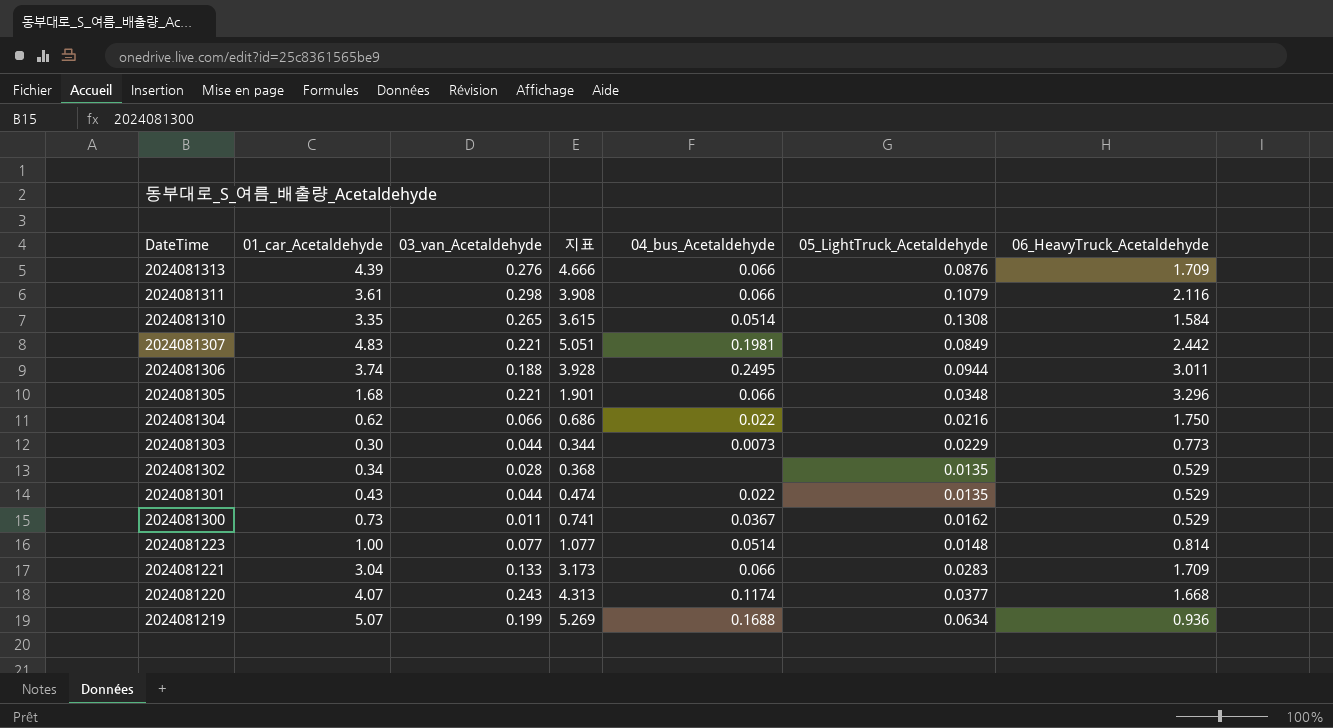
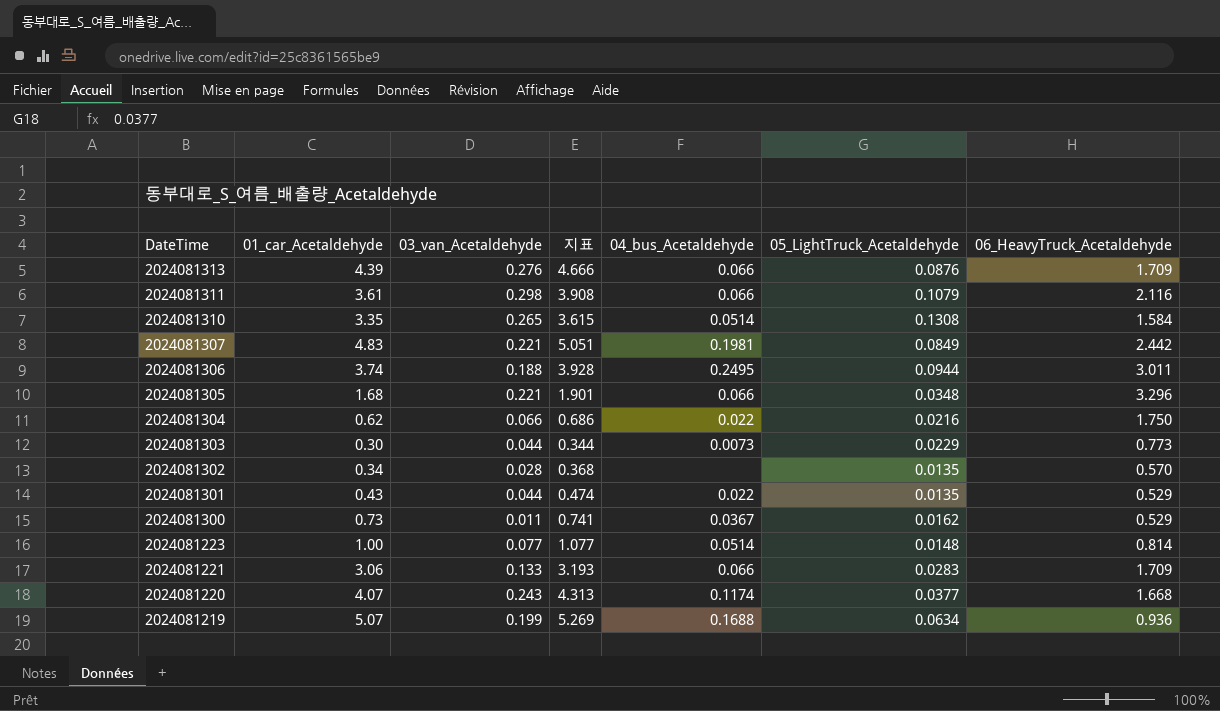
2024081302 | 06_HeavyTruck_Acetaldehyde: 0.529 -> 0.570
2024081221 | 01_car_Acetaldehyde: 3.04 -> 3.06
2024081221 | 지표: 3.173 -> 3.193

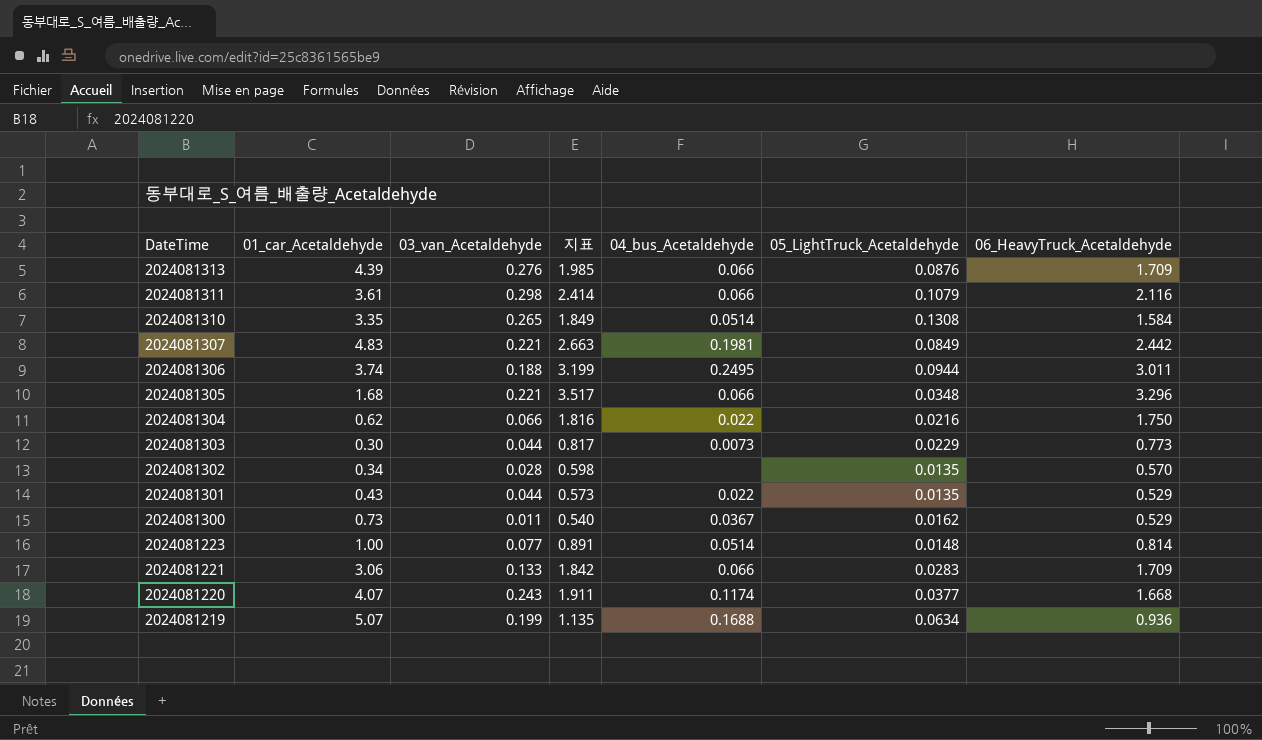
column 지표 | formula: [01_car_Acetaldehyde] + [03_van_Acetaldehyde] -> [03_van_Acetaldehyde] + [06_HeavyTruck_Acetaldehyde]

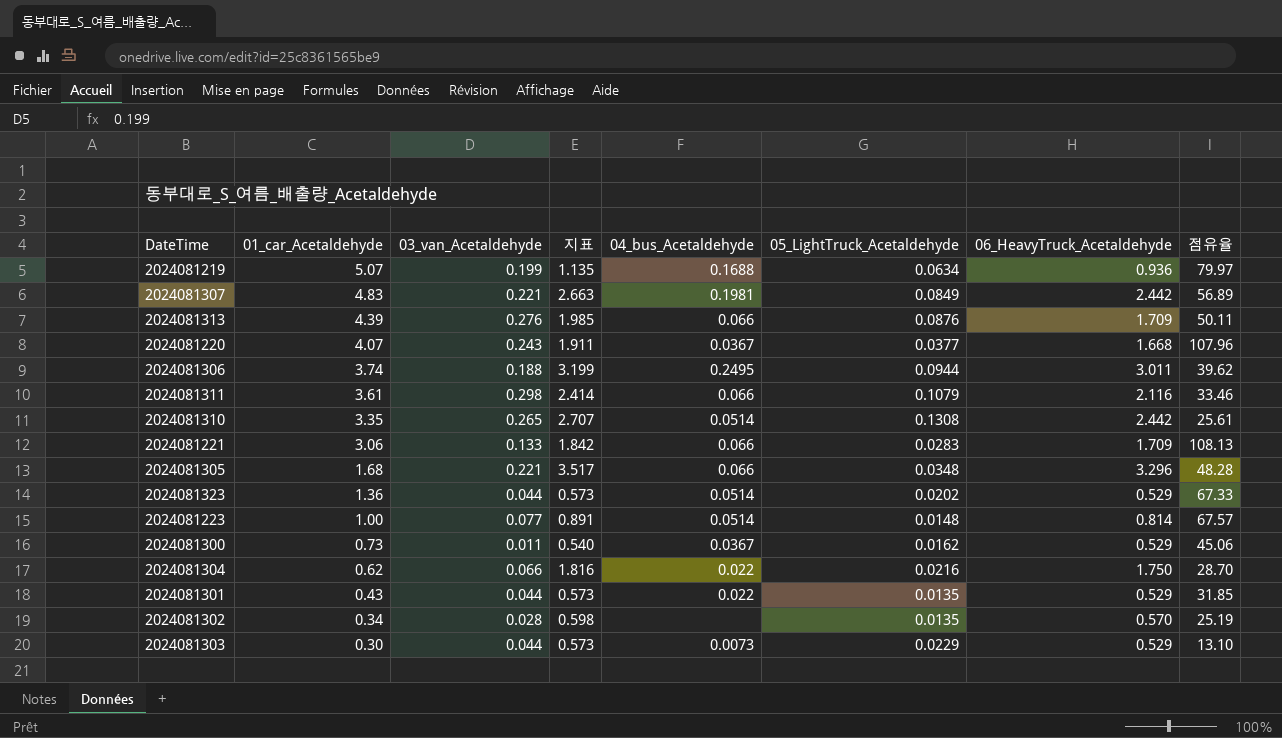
row order: DateTime descending -> 01_car_Acetaldehyde descending
column 점유율 | formula: none -> [01_car_Acetaldehyde] / [05_LightTruck_Acetaldehyde]
2024081220 | 04_bus_Acetaldehyde: 0.1174 -> 0.0367
2024081310 | 지표: 1.849 -> 2.707
2024081310 | 06_HeavyTruck_Acetaldehyde: 1.584 -> 2.442
row 2024081323: none -> 1.36 | 0.044 | 0.573 | 0.0514 | 0.0202 | 0.529 | 67.33
2024081303 | 지표: 0.817 -> 0.573
2024081303 | 06_HeavyTruck_Acetaldehyde: 0.773 -> 0.529

